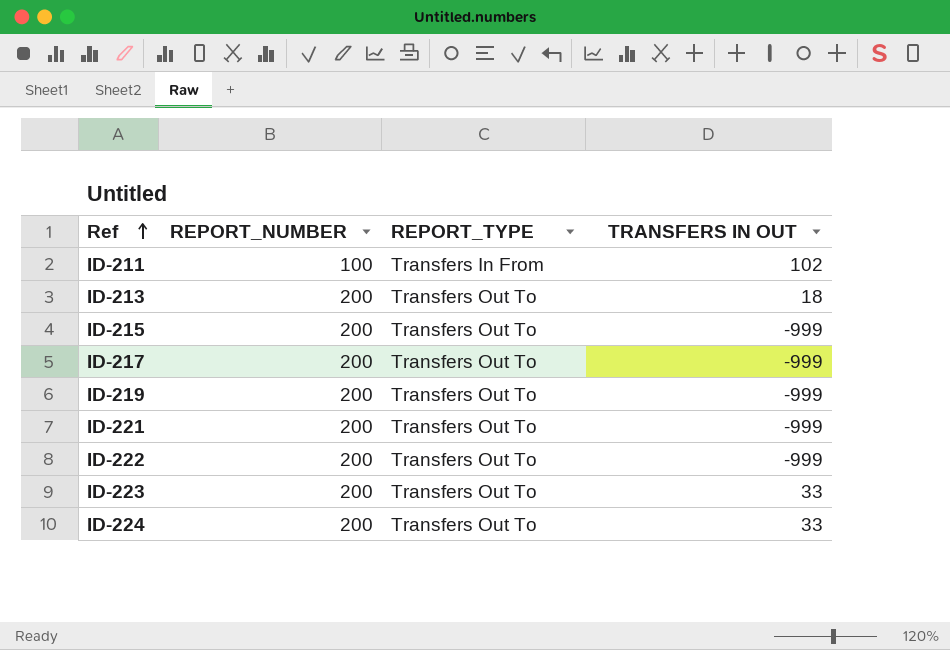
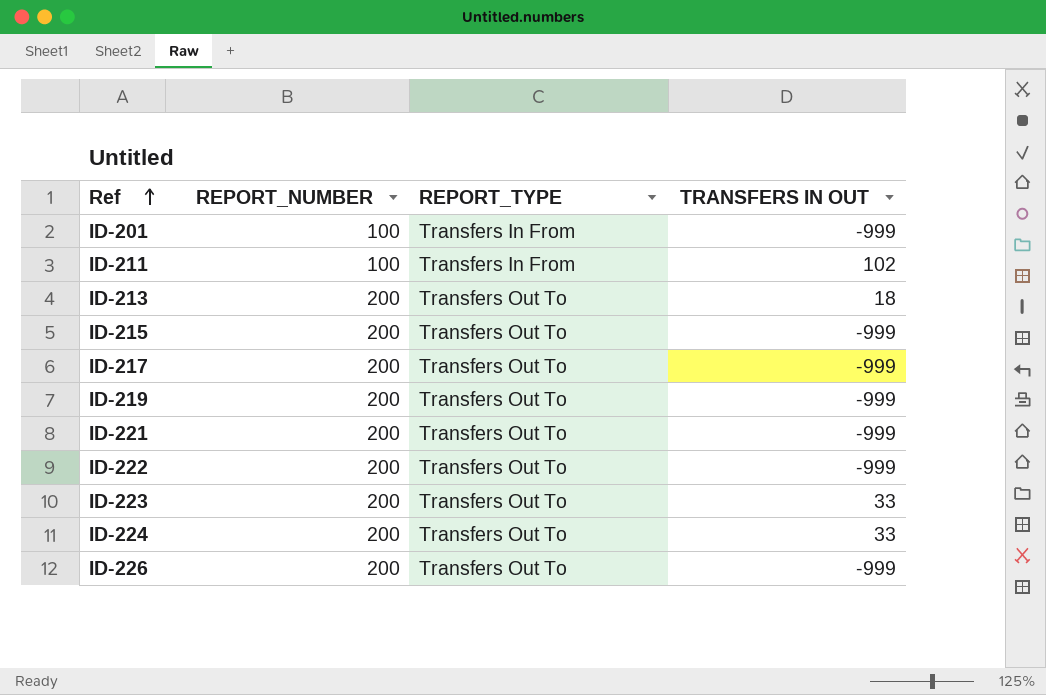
row ID-201: none -> 100 | Transfers In From | -999
row ID-226: none -> 200 | Transfers Out To | -999

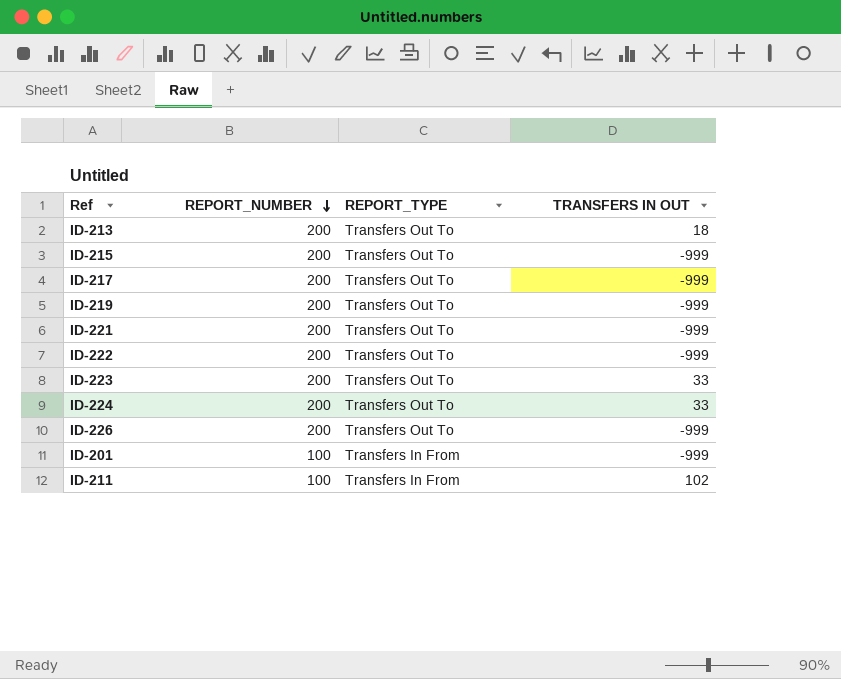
row order: Ref ascending -> REPORT_NUMBER descending

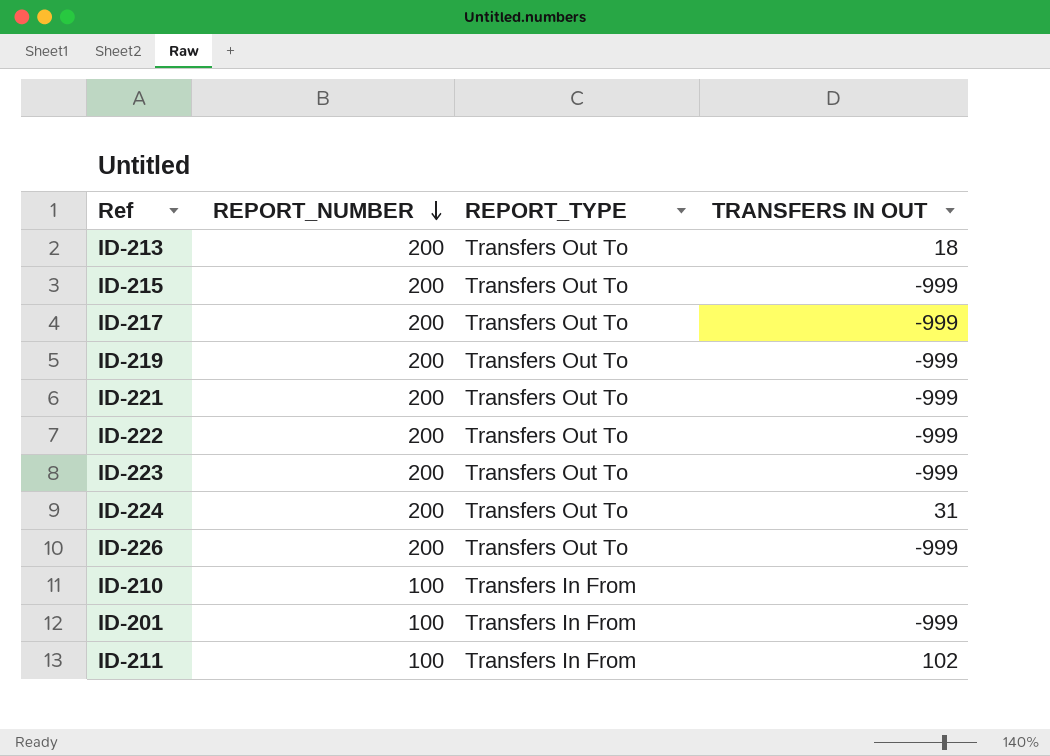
ID-223 | TRANSFERS IN OUT: 33 -> -999
ID-224 | TRANSFERS IN OUT: 33 -> 31
row ID-210: none -> 100 | Transfers In From | none

